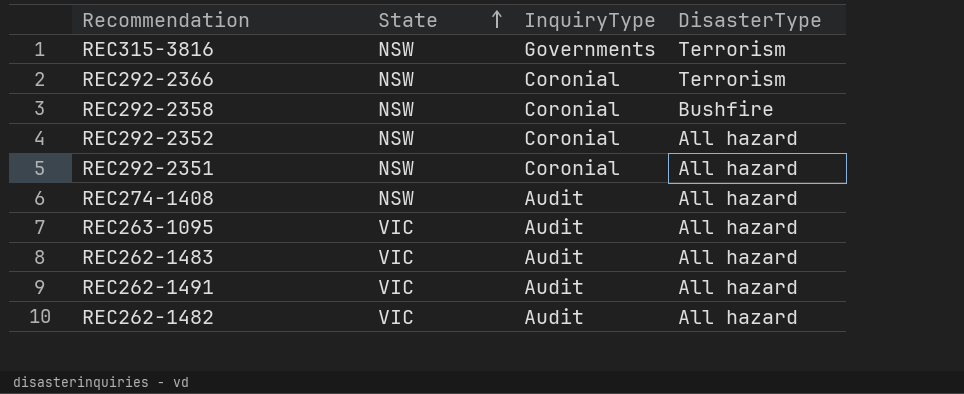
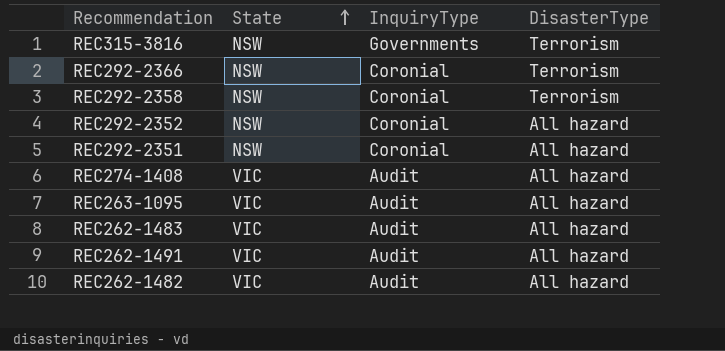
REC292-2358 | DisasterType: Bushfire -> Terrorism
REC274-1408 | State: NSW -> VIC

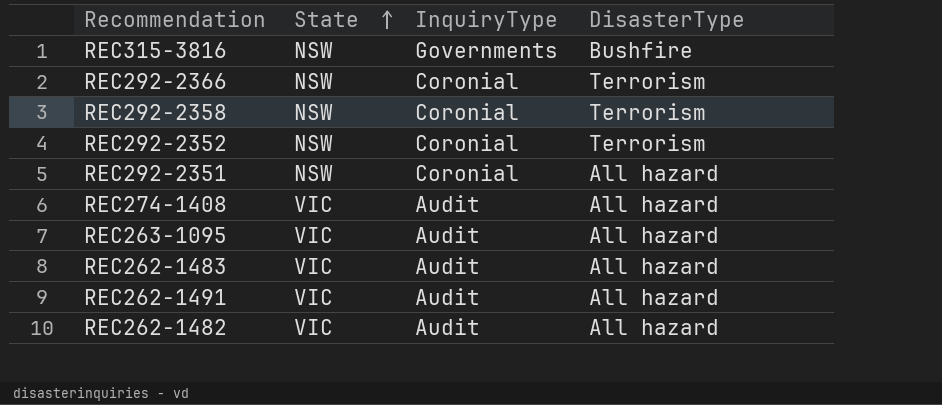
REC315-3816 | DisasterType: Terrorism -> Bushfire
REC292-2352 | DisasterType: All hazard -> Terrorism

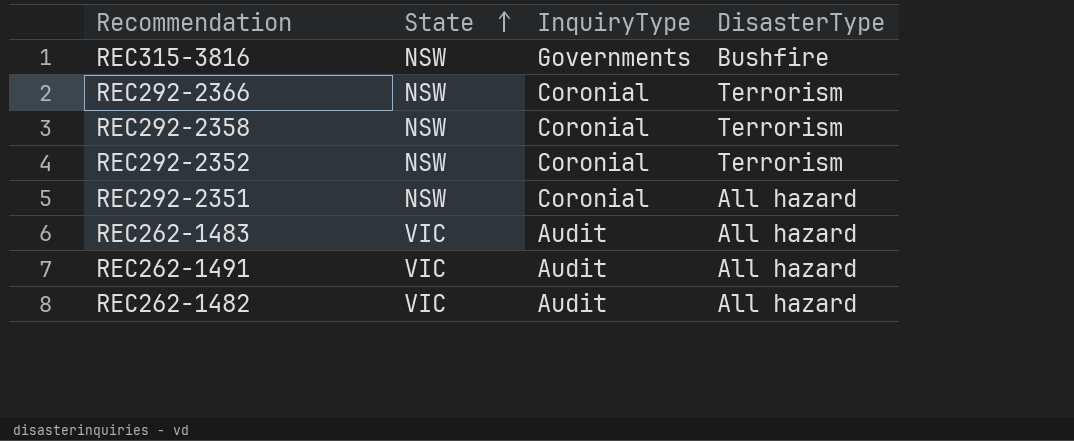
row REC274-1408: VIC | Audit | All hazard -> none
row REC263-1095: VIC | Audit | All hazard -> none

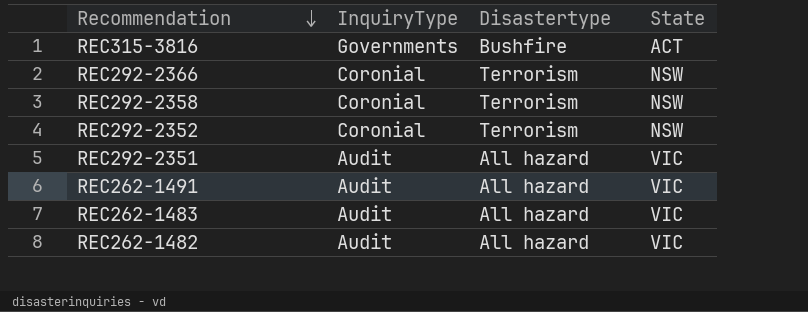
row order: State ascending -> Recommendation descending
column name: DisasterType -> Disastertype
column State | position: 2 -> 4
REC315-3816 | State: NSW -> ACT
REC292-2351 | InquiryType: Coronial -> Audit
REC292-2351 | State: NSW -> VIC

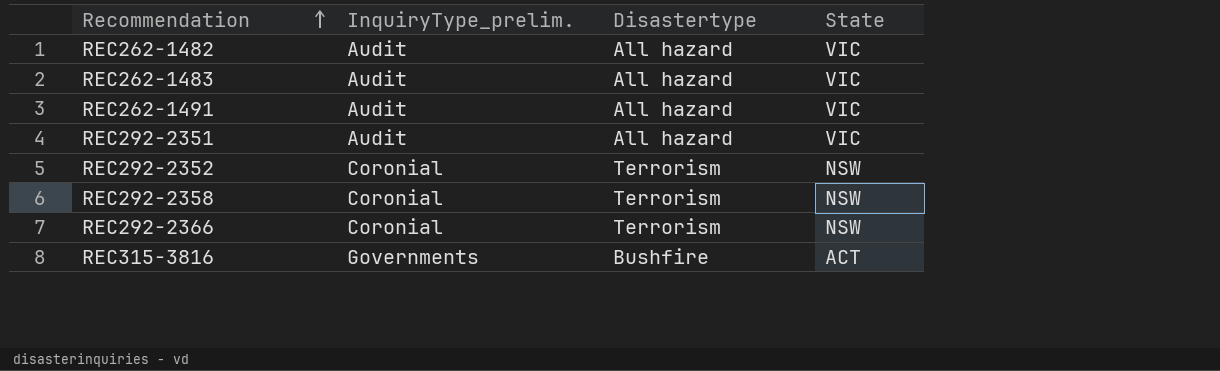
row order: Recommendation descending -> Recommendation ascending
column name: InquiryType -> InquiryType_prelim.

